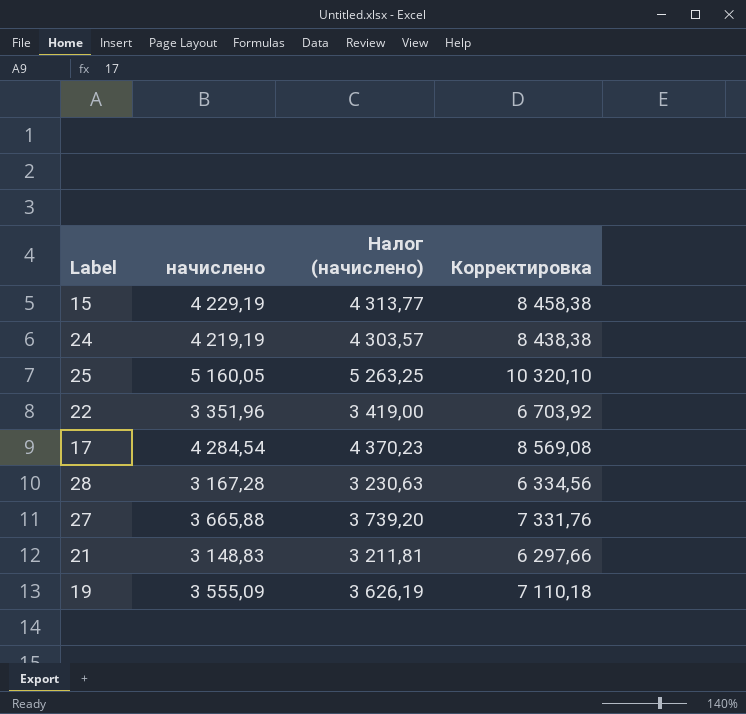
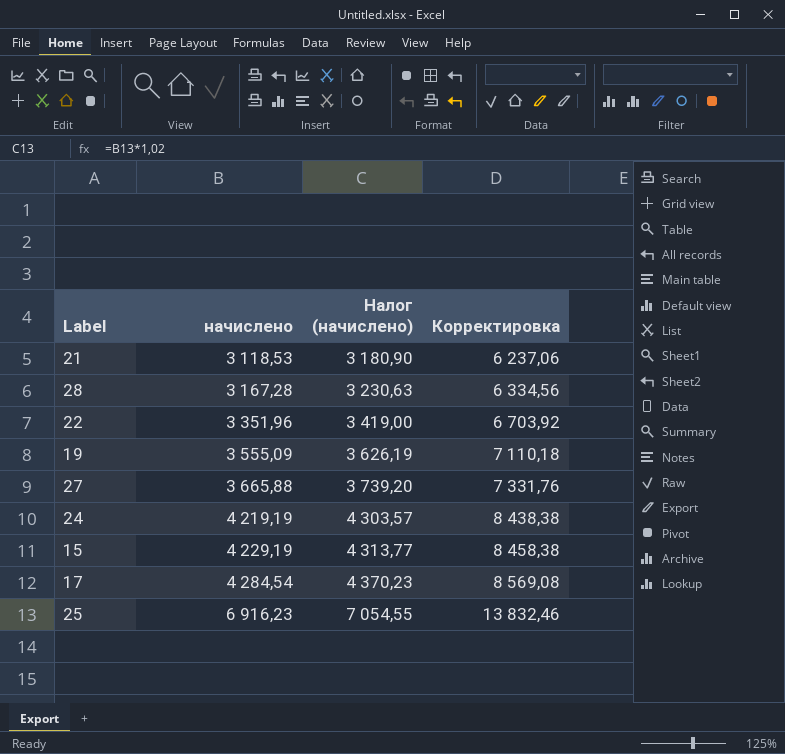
row order: none -> начислено ascending
21 | начислено: 3 148,83 -> 3 118,53
21 | Налог (начислено): 3 211,81 -> 3 180,90
21 | Корректировка: 6 297,66 -> 6 237,06
25 | начислено: 5 160,05 -> 6 916,23
25 | Налог (начислено): 5 263,25 -> 7 054,55
25 | Корректировка: 10 320,10 -> 13 832,46

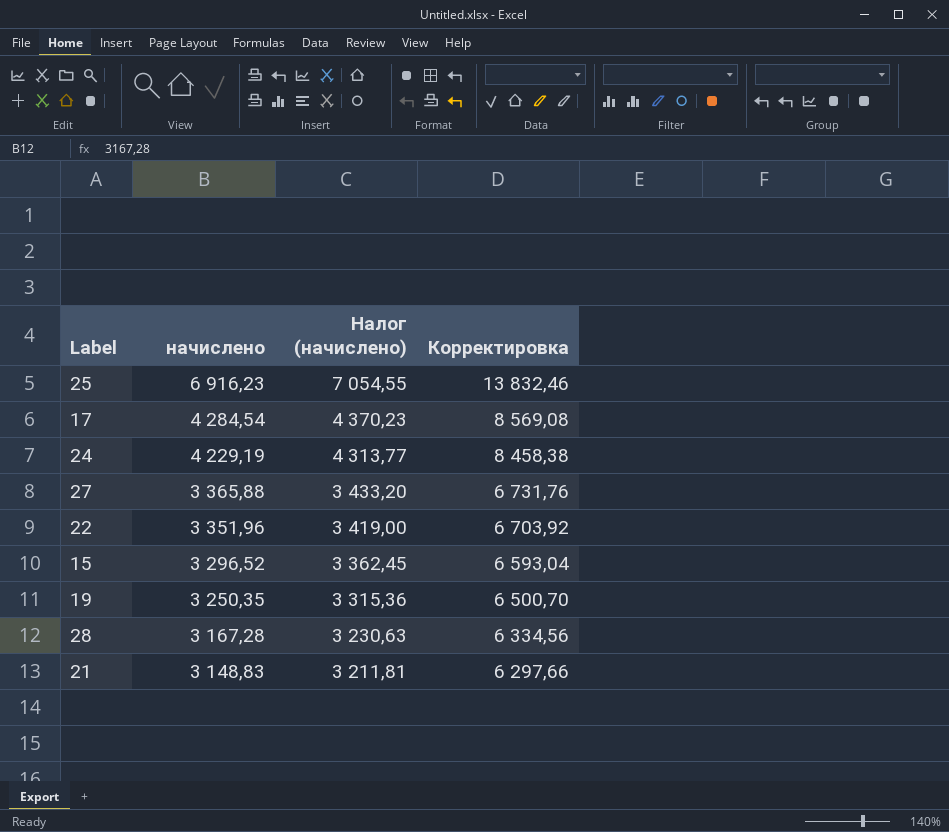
row order: начислено ascending -> начислено descending
24 | начислено: 4 219,19 -> 4 229,19
24 | Налог (начислено): 4 303,57 -> 4 313,77
24 | Корректировка: 8 438,38 -> 8 458,38
27 | начислено: 3 665,88 -> 3 365,88
27 | Налог (начислено): 3 739,20 -> 3 433,20
27 | Корректировка: 7 331,76 -> 6 731,76
15 | начислено: 4 229,19 -> 3 296,52
15 | Налог (начислено): 4 313,77 -> 3 362,45
15 | Корректировка: 8 458,38 -> 6 593,04
19 | начислено: 3 555,09 -> 3 250,35
19 | Налог (начислено): 3 626,19 -> 3 315,36
19 | Корректировка: 7 110,18 -> 6 500,70
21 | начислено: 3 118,53 -> 3 148,83
21 | Налог (начислено): 3 180,90 -> 3 211,81
21 | Корректировка: 6 237,06 -> 6 297,66

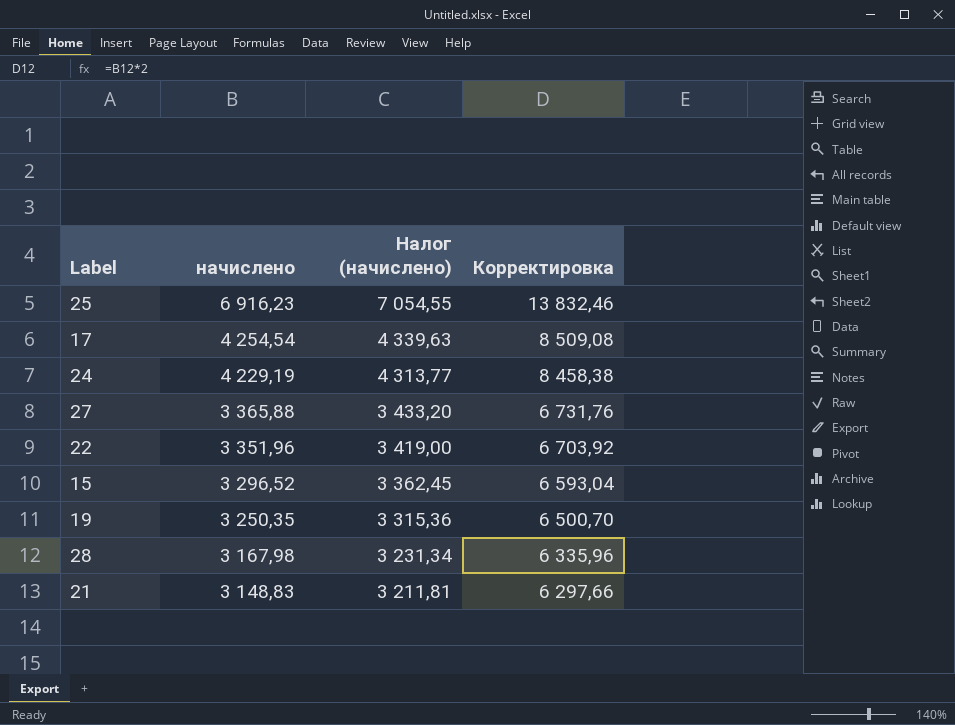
17 | начислено: 4 284,54 -> 4 254,54
17 | Налог (начислено): 4 370,23 -> 4 339,63
17 | Корректировка: 8 569,08 -> 8 509,08
28 | начислено: 3 167,28 -> 3 167,98
28 | Налог (начислено): 3 230,63 -> 3 231,34
28 | Корректировка: 6 334,56 -> 6 335,96

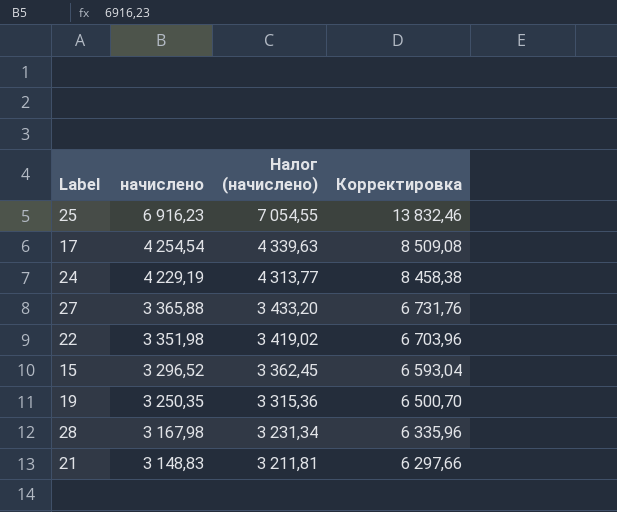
22 | начислено: 3 351,96 -> 3 351,98
22 | Налог (начислено): 3 419,00 -> 3 419,02
22 | Корректировка: 6 703,92 -> 6 703,96

